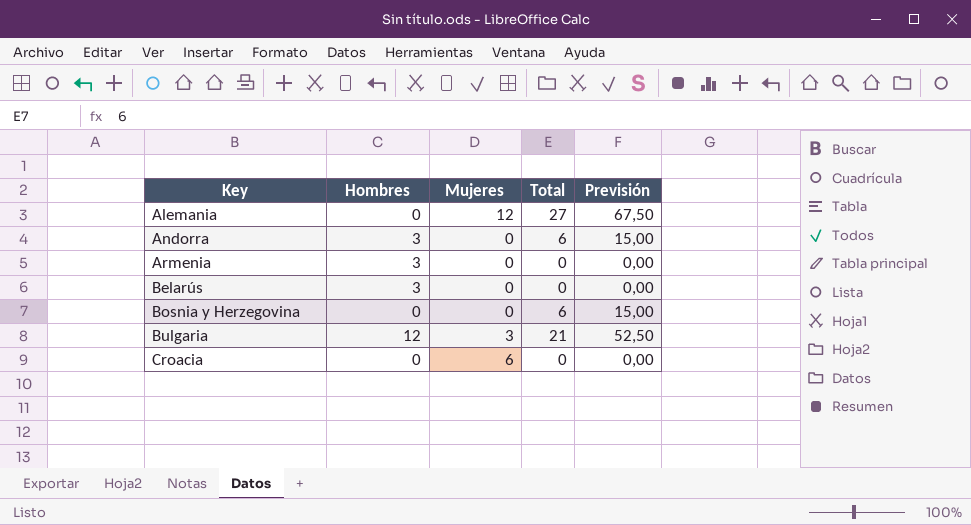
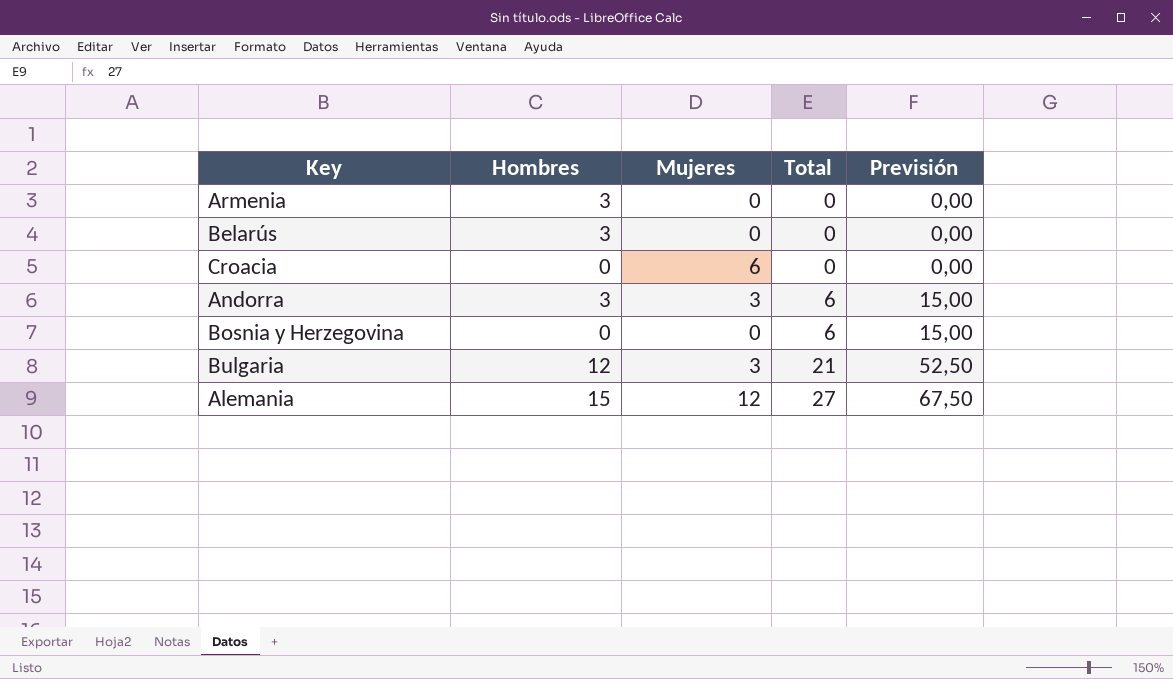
row order: Key ascending -> Total ascending
Andorra | Mujeres: 0 -> 3
Alemania | Hombres: 0 -> 15

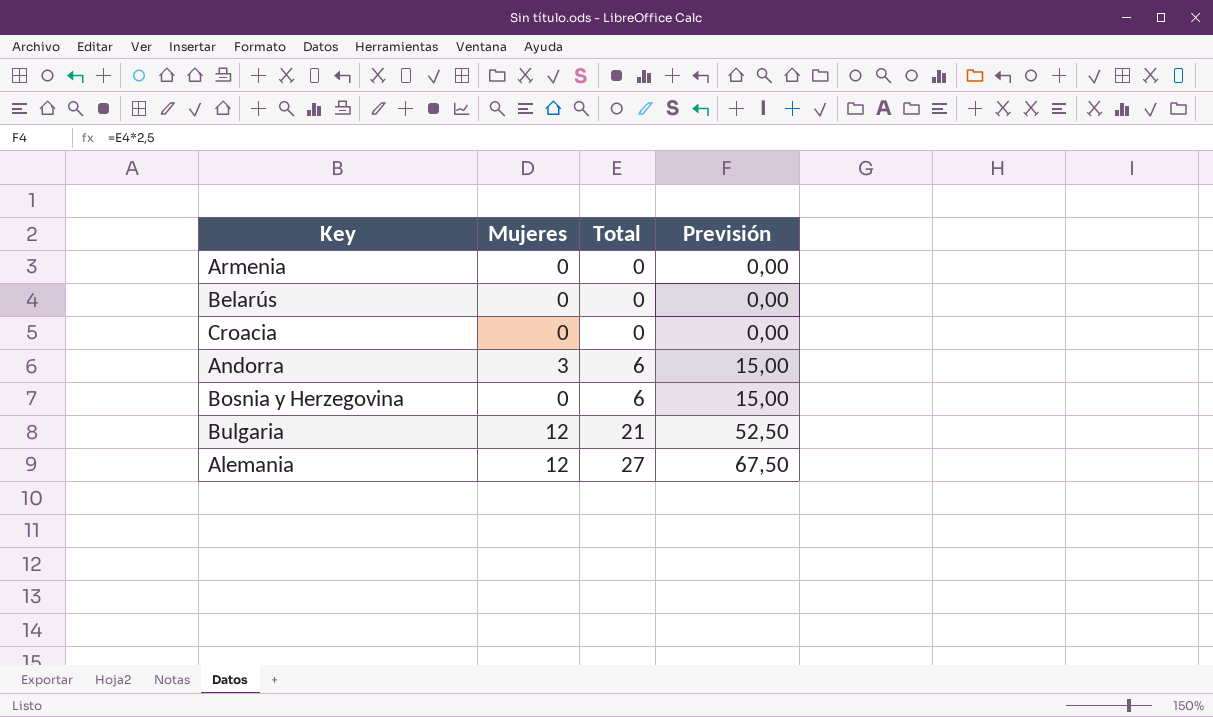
column Hombres | position: 2 -> none
Croacia | Mujeres: 6 -> 0
Bulgaria | Mujeres: 3 -> 12

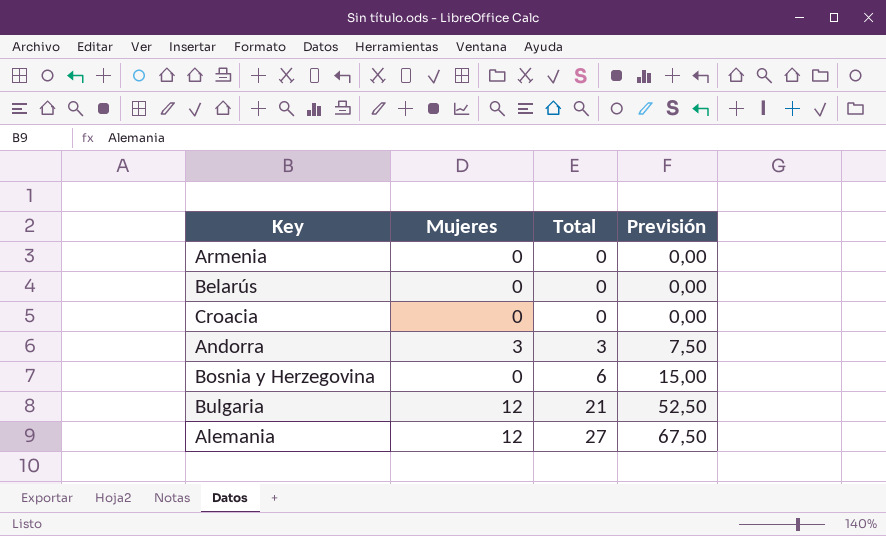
Andorra | Total: 6 -> 3
Andorra | Previsión: 15,00 -> 7,50

